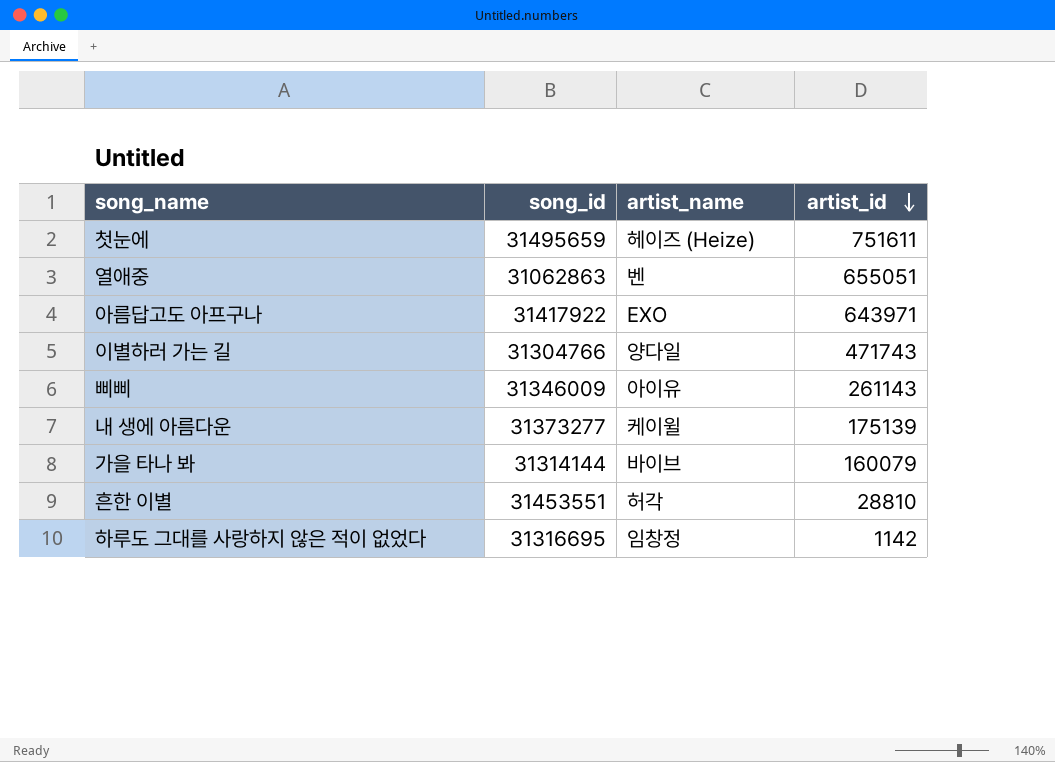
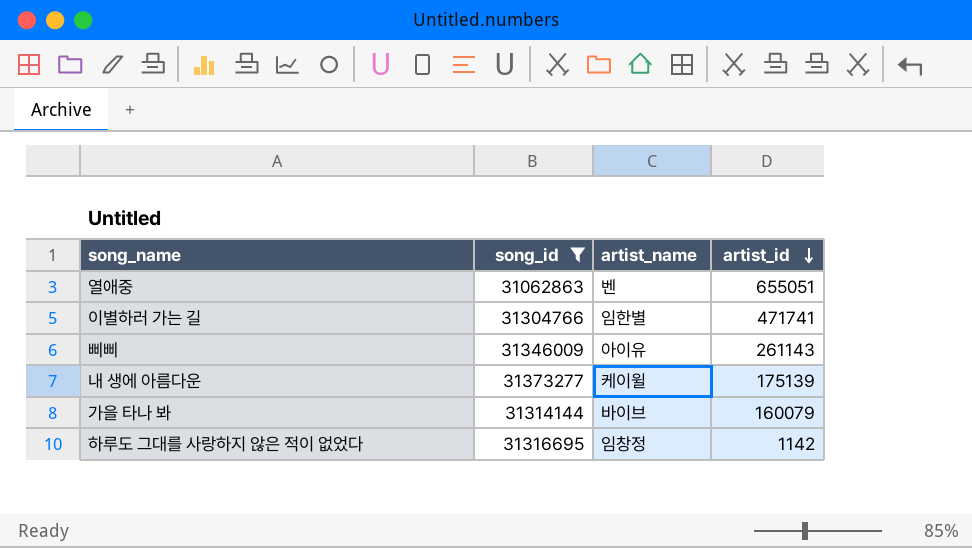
filter: none -> song_id <= 31373277
이별하러 가는 길 | artist_name: 양다일 -> 임한별
이별하러 가는 길 | artist_id: 471743 -> 471741

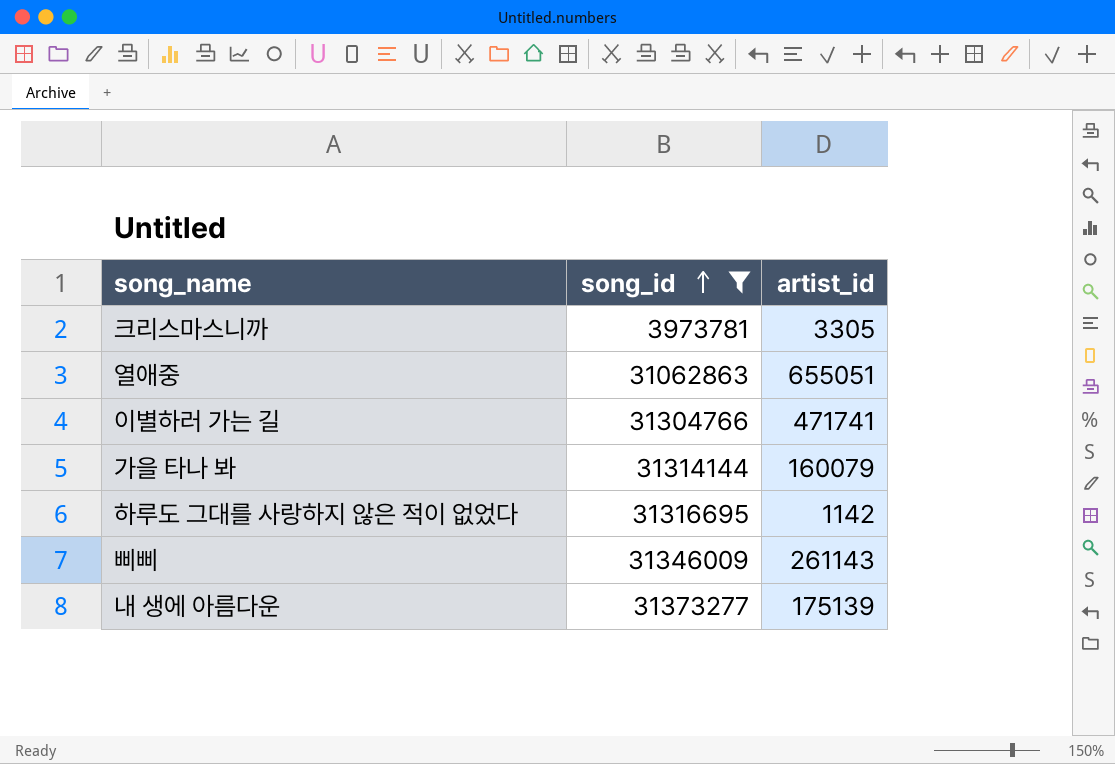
row order: artist_id descending -> song_id ascending
column artist_name | position: 3 -> none
row 크리스마스니까: none -> 3973781 | 3305

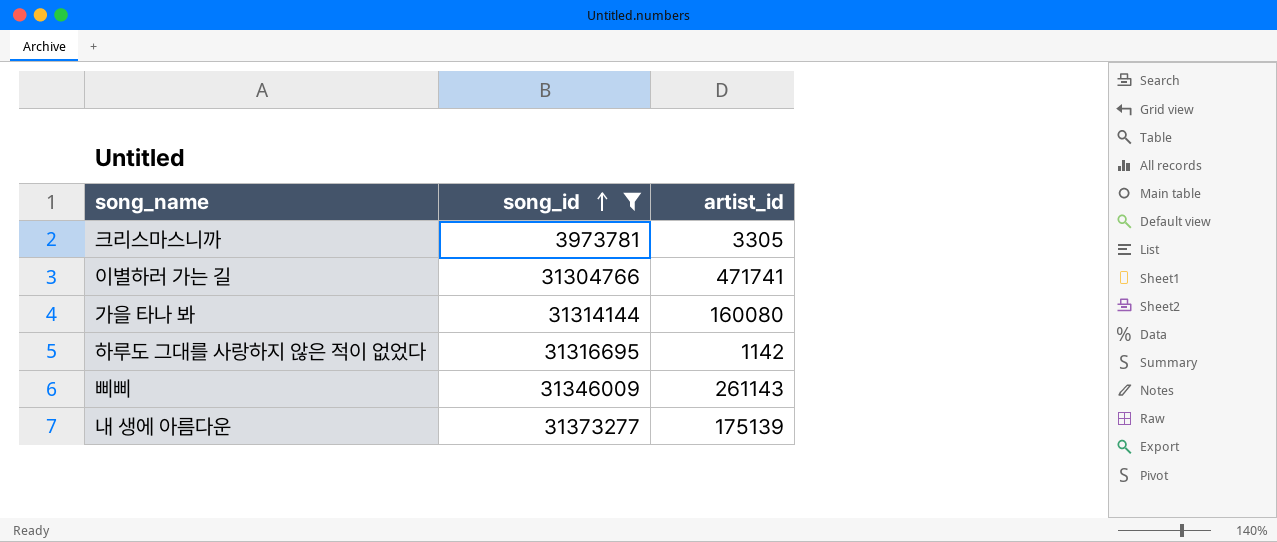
row 열애중: 31062863 | 655051 -> none
가을 타나 봐 | artist_id: 160079 -> 160080

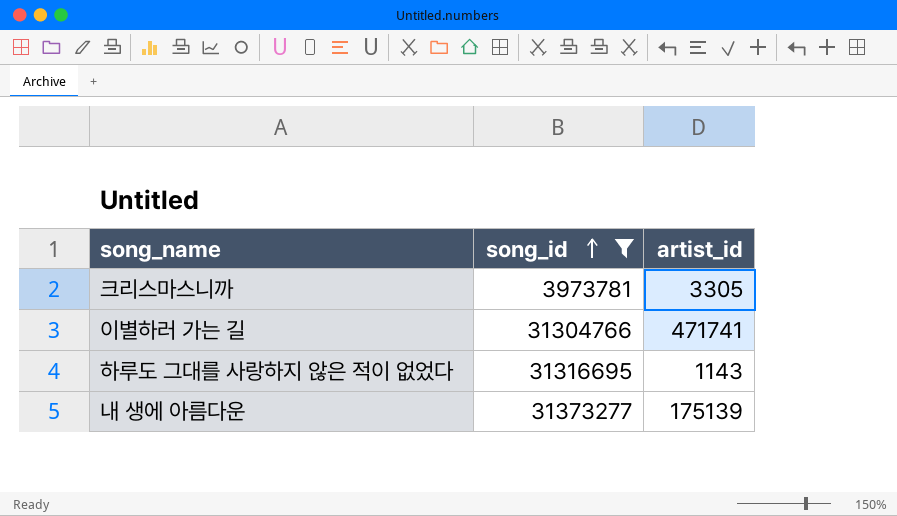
row 가을 타나 봐: 31314144 | 160080 -> none
row 삐삐: 31346009 | 261143 -> none
하루도 그대를 사랑하지 않은 적이 없었다 | artist_id: 1142 -> 1143

